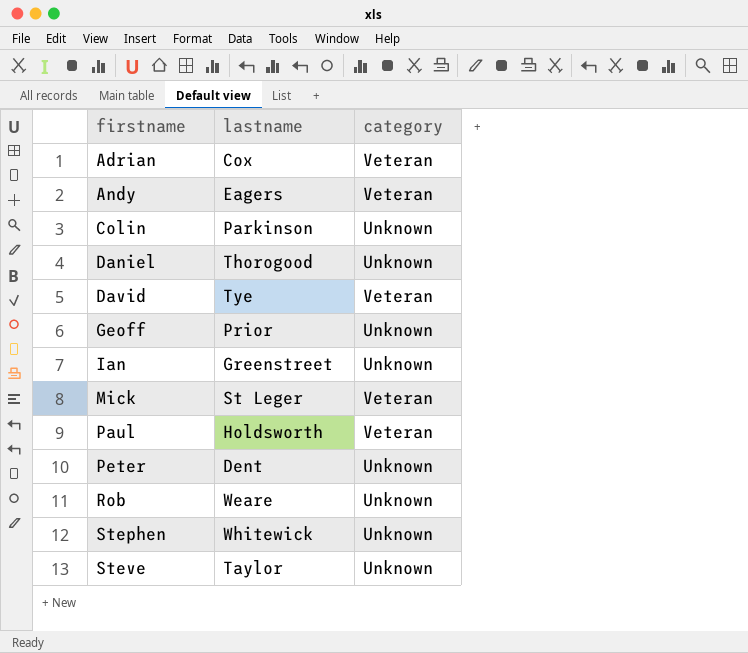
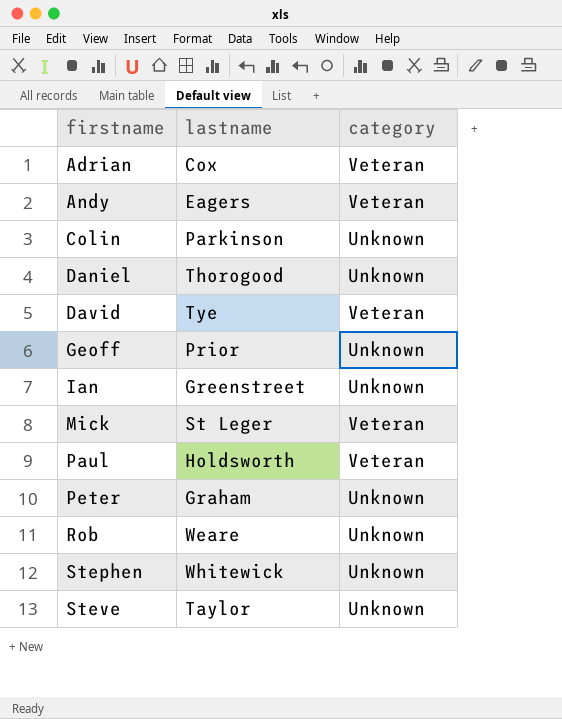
Peter | lastname: Dent -> Graham

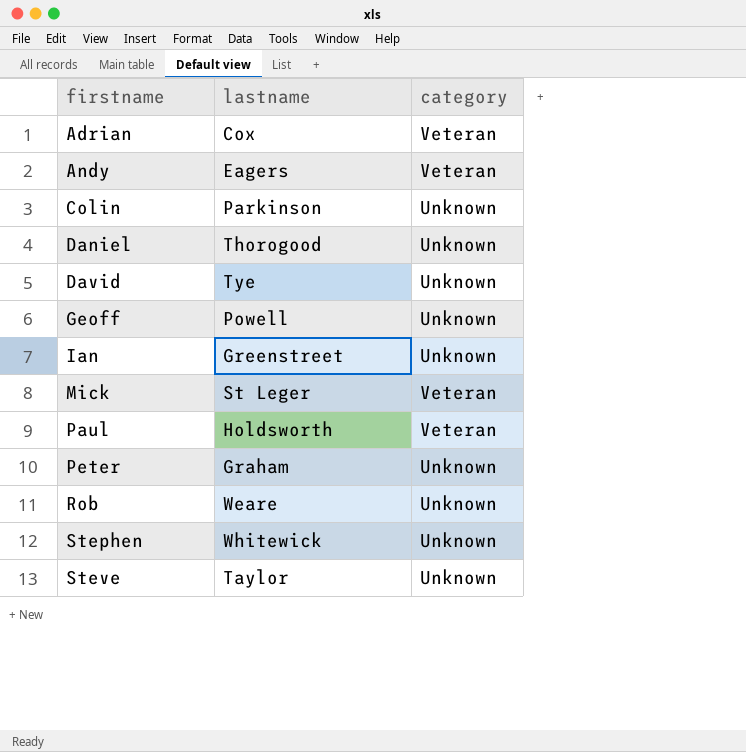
David | category: Veteran -> Unknown
Geoff | lastname: Prior -> Powell

